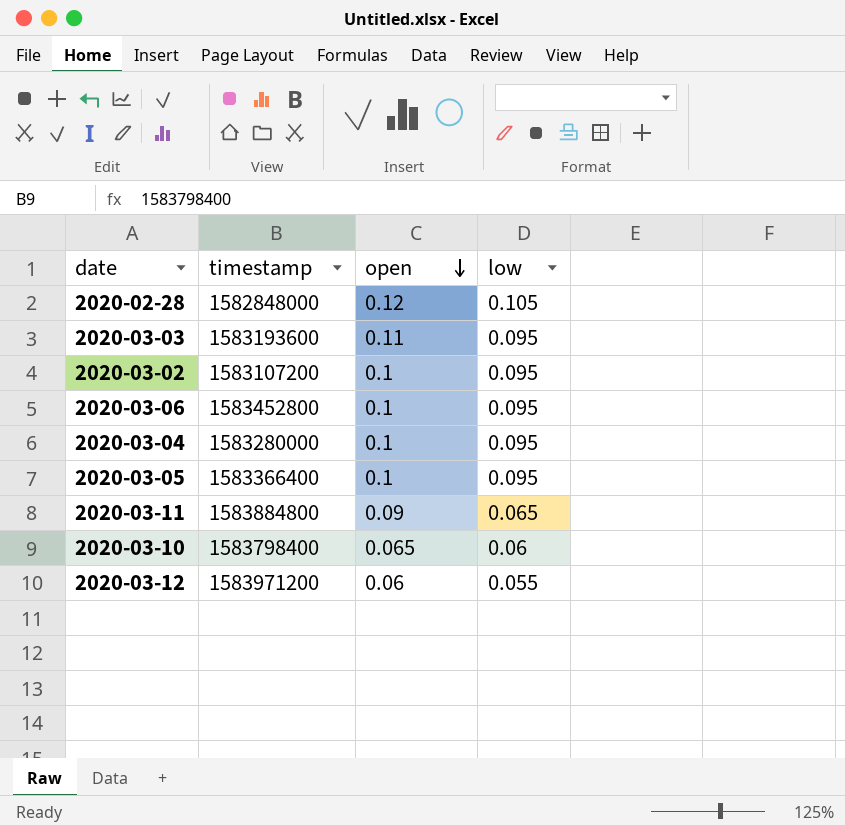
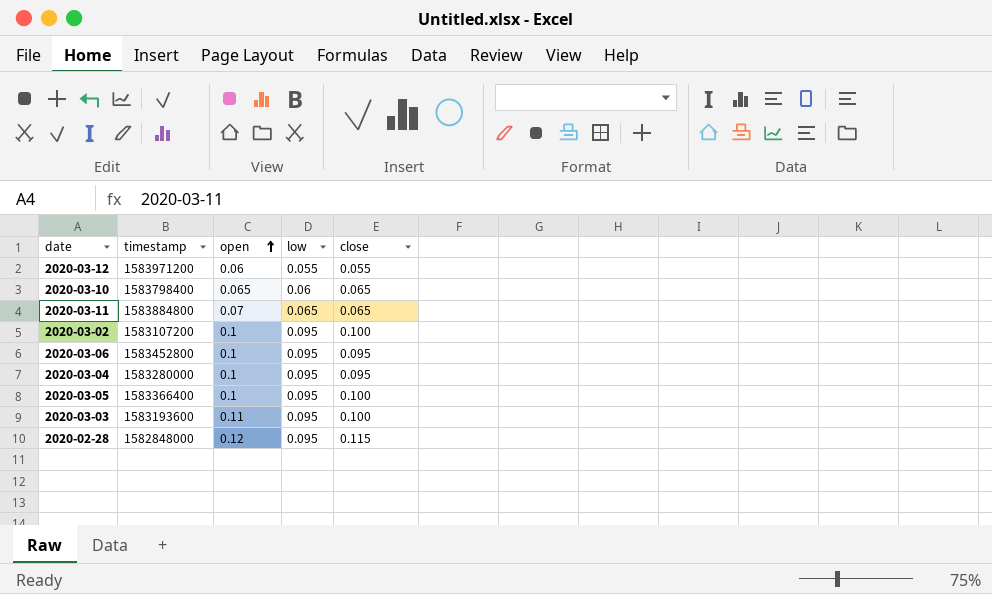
row order: open descending -> open ascending
column close | position: none -> 5
2020-03-11 | open: 0.09 -> 0.07
2020-02-28 | low: 0.105 -> 0.095

